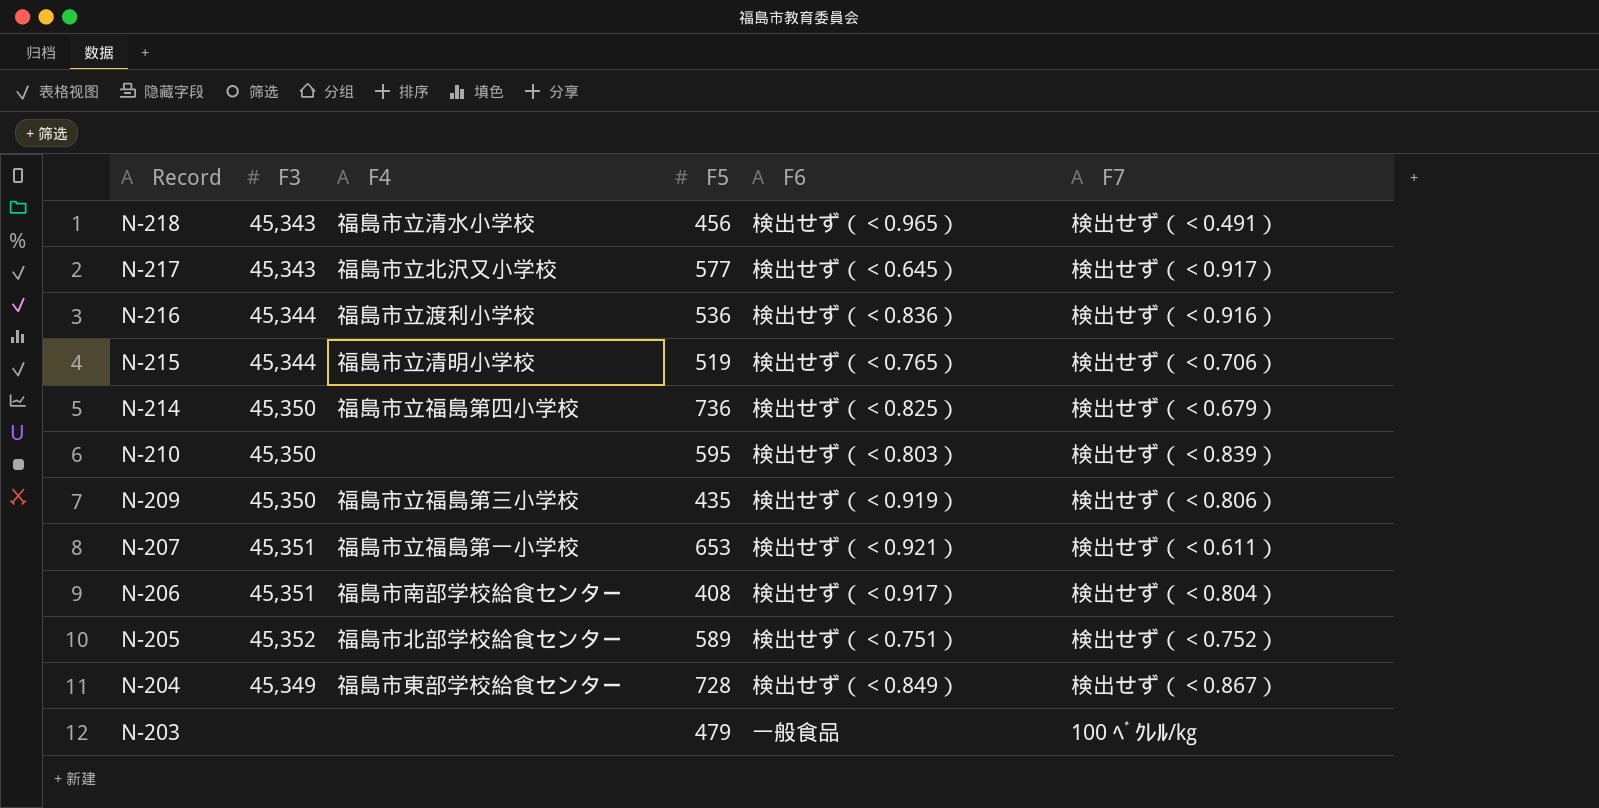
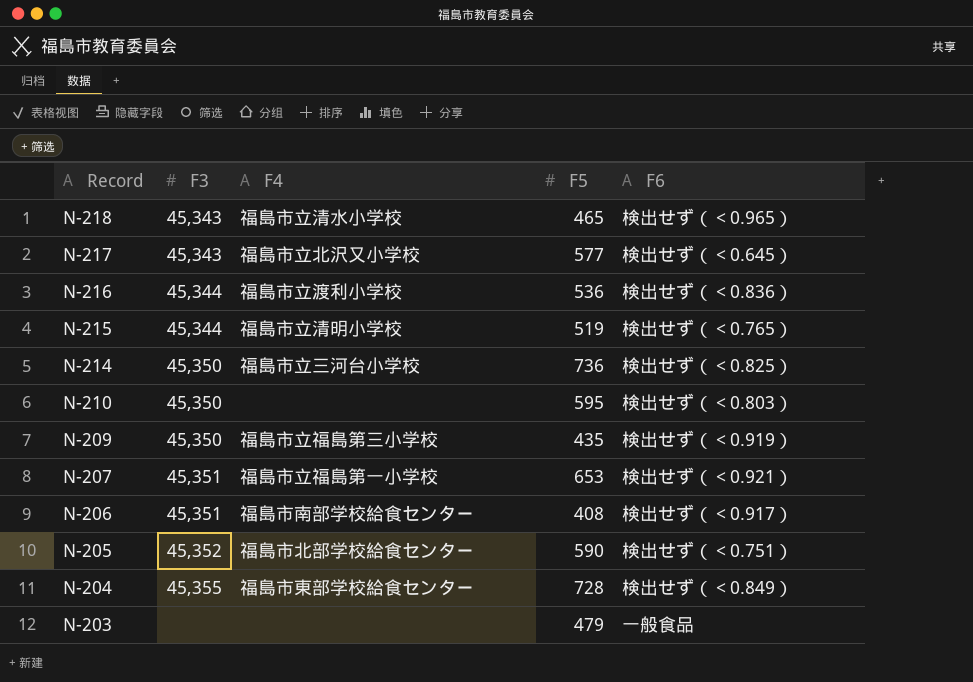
column F7 | position: 6 -> none
N-218 | F5: 456 -> 465
N-214 | F4: 福島市立福島第四小学校 -> 福島市立三河台小学校
N-205 | F5: 589 -> 590
N-204 | F3: 45,349 -> 45,355

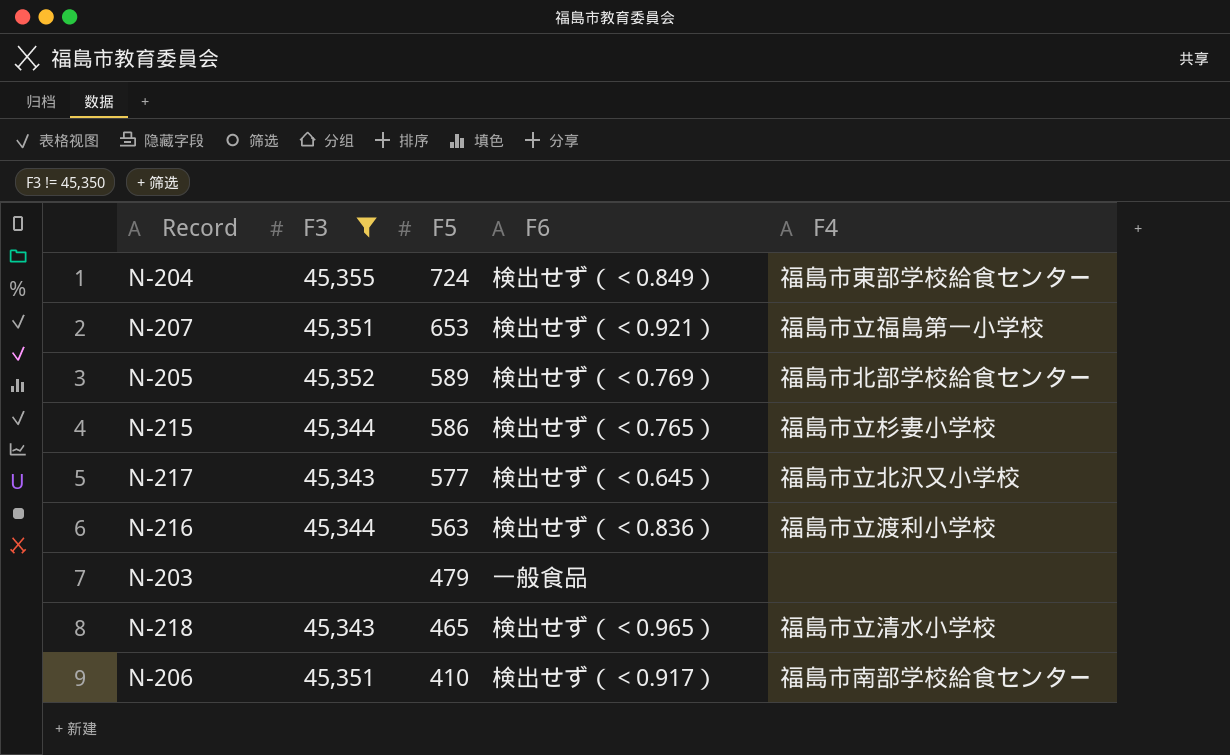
filter: none -> F3 != 45,350
row order: Record descending -> F5 descending
column F4 | position: 3 -> 5
N-204 | F5: 728 -> 724
N-205 | F5: 590 -> 589
N-205 | F6: 検出せず（＜0.751） -> 検出せず（＜0.769）
N-215 | F5: 519 -> 586
N-215 | F4: 福島市立清明小学校 -> 福島市立杉妻小学校
N-216 | F5: 536 -> 563
N-206 | F5: 408 -> 410

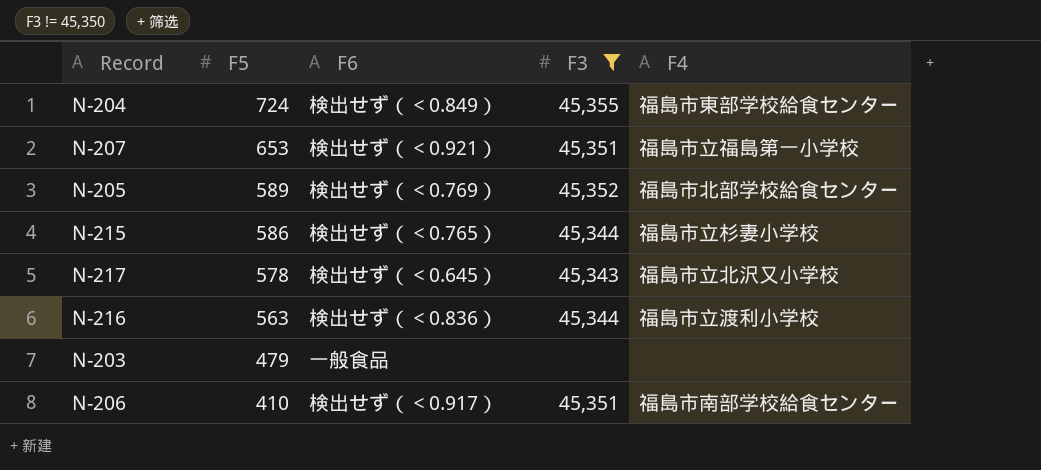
column F3 | position: 2 -> 4
row N-218: 45,343 | 465 | 検出せず（＜0.965） | 福島市立清水小学校 -> none
N-217 | F5: 577 -> 578

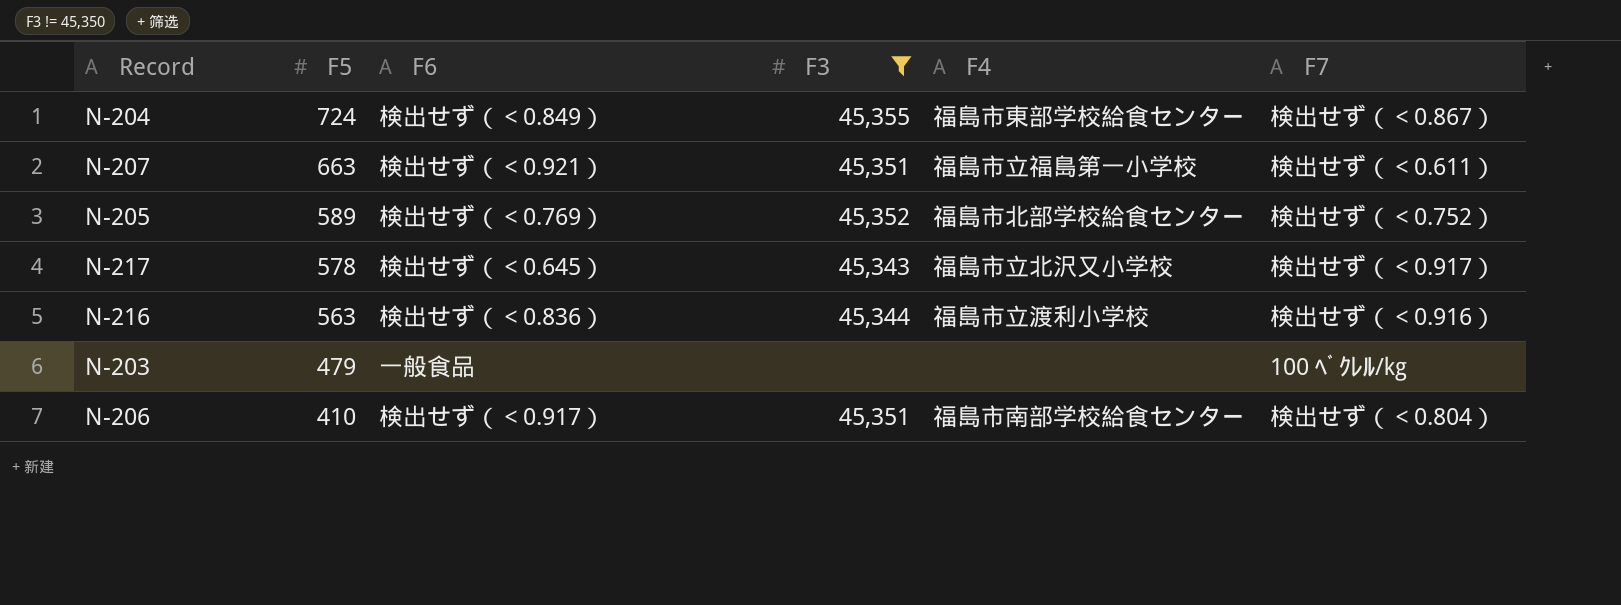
column F7 | position: none -> 6
row N-215: 586 | 検出せず（＜0.765） | 45,344 | 福島市立杉妻小学校 -> none
N-207 | F5: 653 -> 663

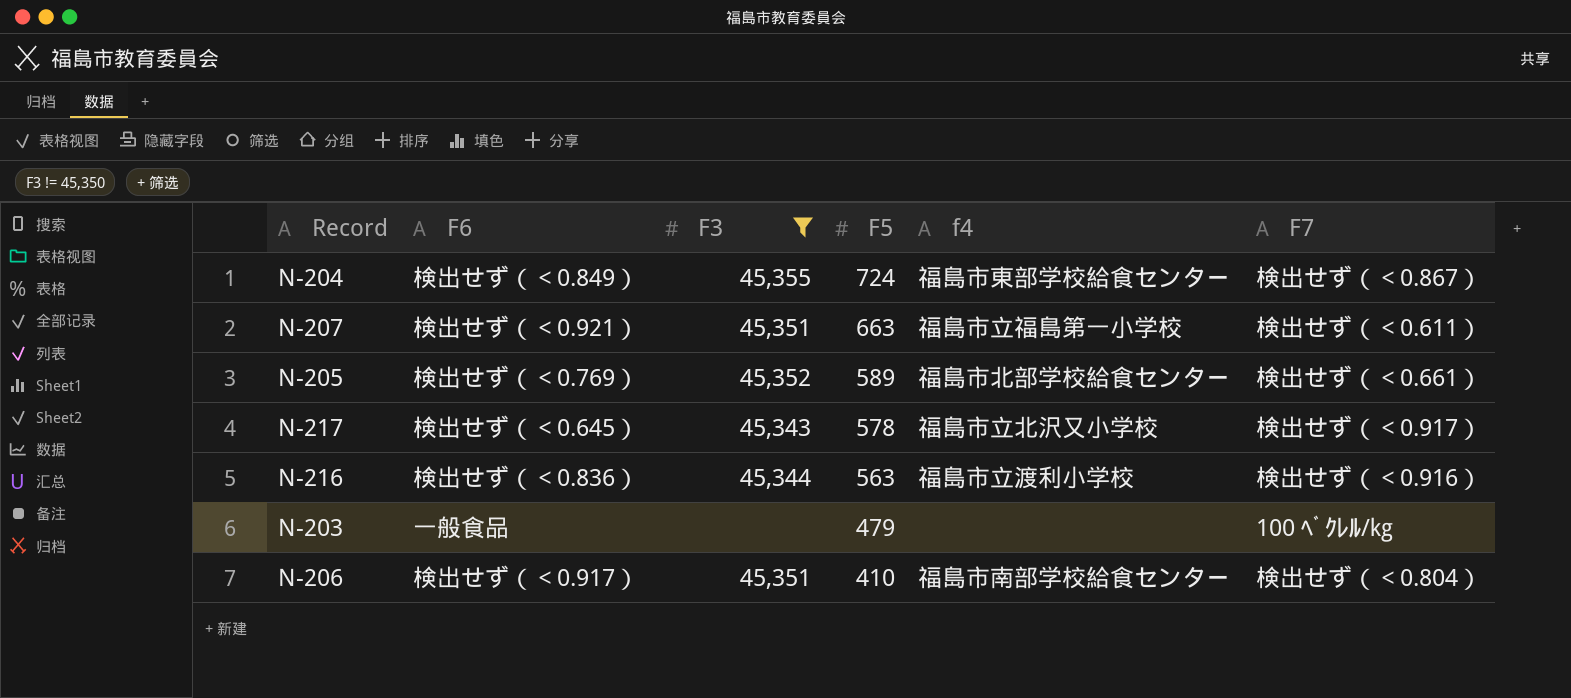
column F5 | position: 2 -> 4
column name: F4 -> f4
N-205 | F7: 検出せず（＜0.752） -> 検出せず（＜0.661）

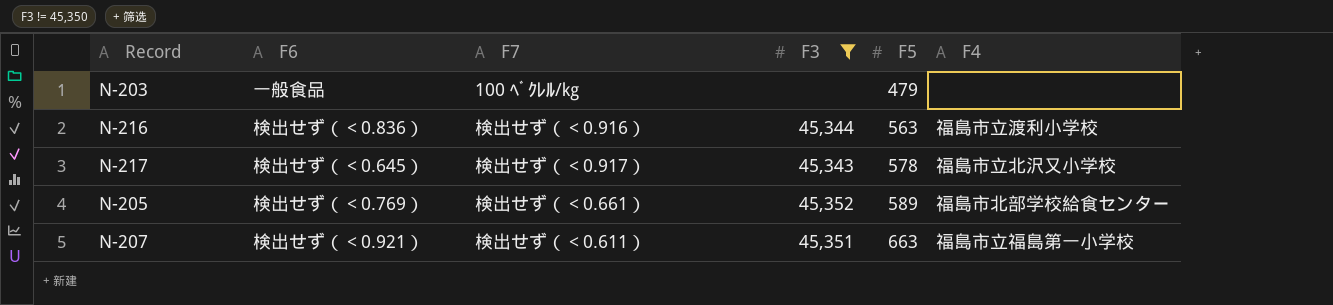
row order: F5 descending -> F5 ascending
column F7 | position: 6 -> 3
column name: f4 -> F4
row N-204: 検出せず（＜0.849） | 45,355 | 724 | 福島市東部学校給食センター | 検出せず（＜0.867） -> none
row N-206: 検出せず（＜0.917） | 45,351 | 410 | 福島市南部学校給食センター | 検出せず（＜0.804） -> none

